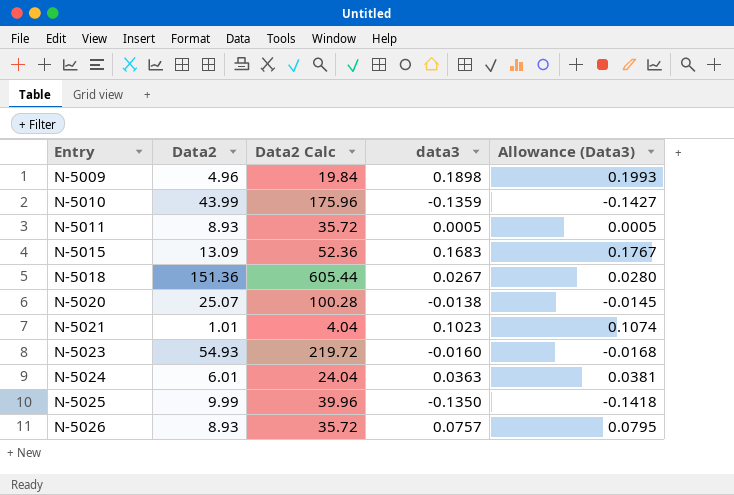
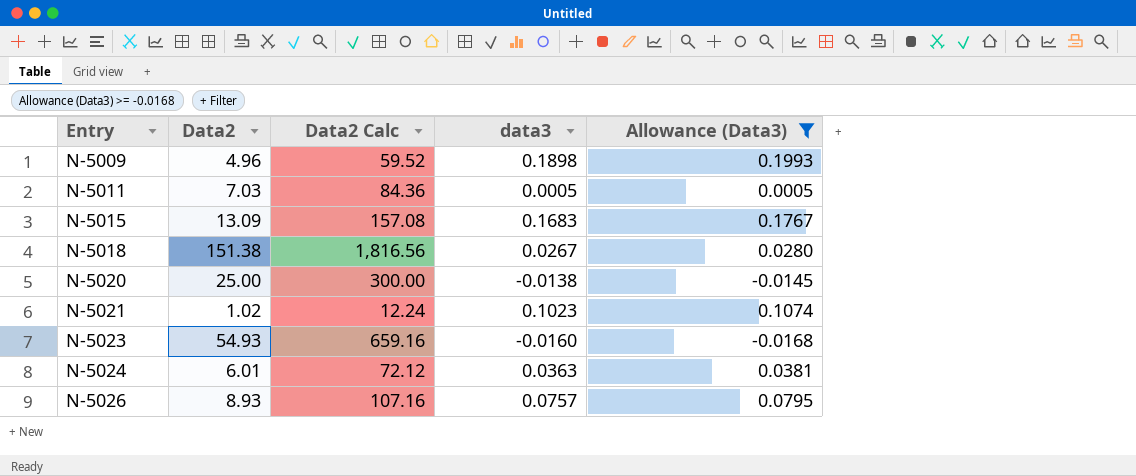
filter: none -> Allowance (Data3) >= -0.0168
column Data2 Calc | formula: [Data2] * 4 -> [Data2] * 12
N-5011 | Data2: 8.93 -> 7.03
N-5018 | Data2: 151.36 -> 151.38
N-5020 | Data2: 25.07 -> 25.00
N-5021 | Data2: 1.01 -> 1.02

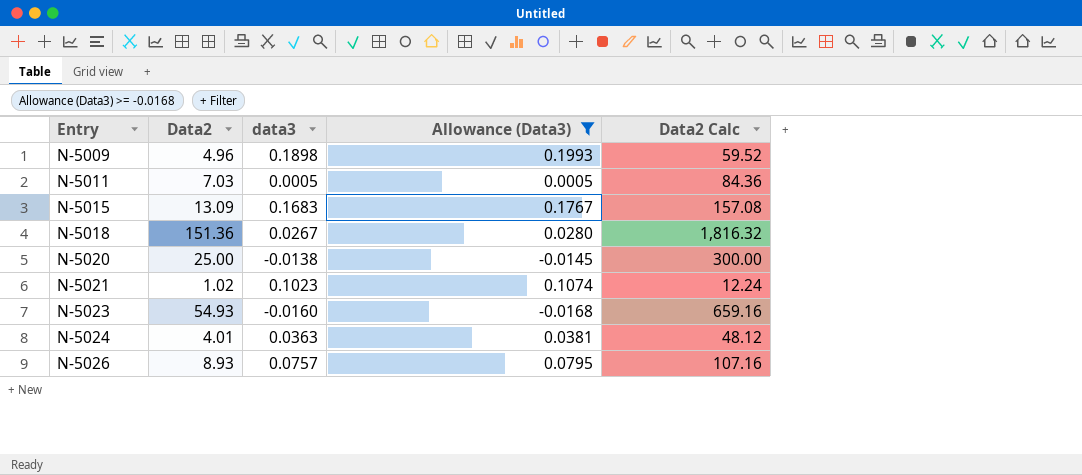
column Data2 Calc | position: 3 -> 5
N-5018 | Data2: 151.38 -> 151.36
N-5018 | Data2 Calc: 1,816.56 -> 1,816.32
N-5024 | Data2: 6.01 -> 4.01
N-5024 | Data2 Calc: 72.12 -> 48.12

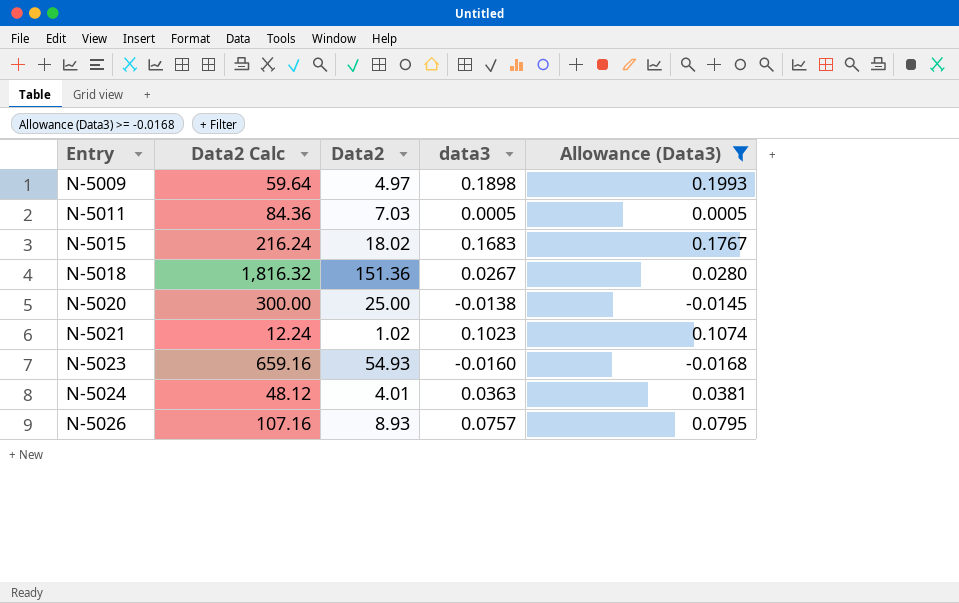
column Data2 Calc | position: 5 -> 2
N-5009 | Data2 Calc: 59.52 -> 59.64
N-5009 | Data2: 4.96 -> 4.97
N-5015 | Data2 Calc: 157.08 -> 216.24
N-5015 | Data2: 13.09 -> 18.02

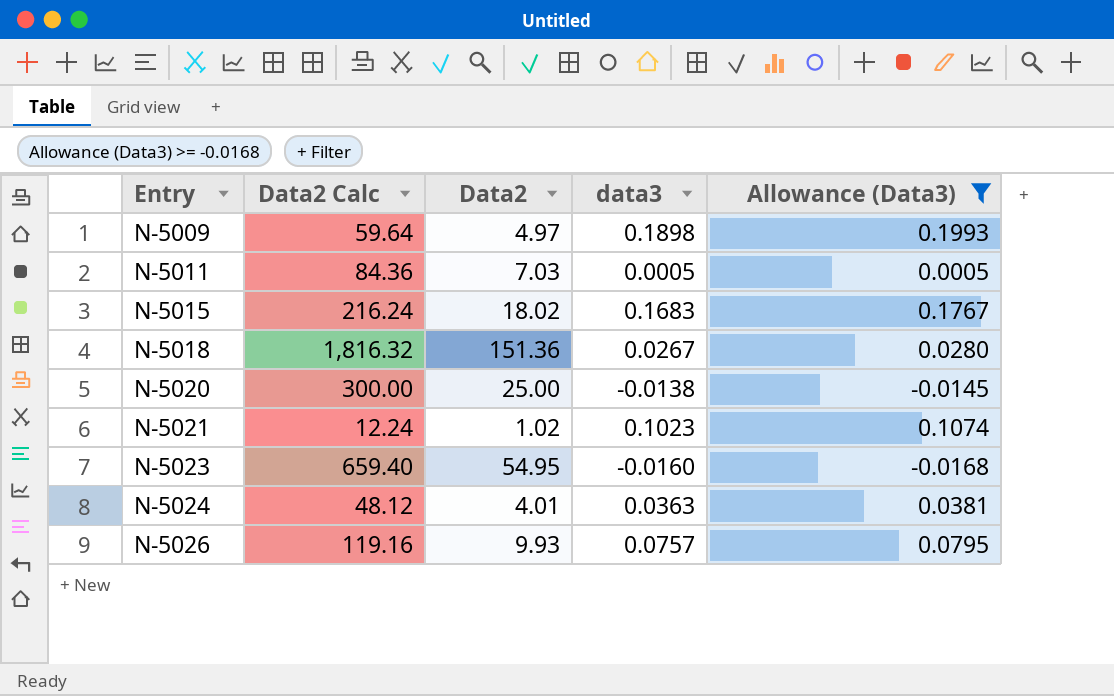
N-5023 | Data2 Calc: 659.16 -> 659.40
N-5023 | Data2: 54.93 -> 54.95
N-5026 | Data2 Calc: 107.16 -> 119.16
N-5026 | Data2: 8.93 -> 9.93

